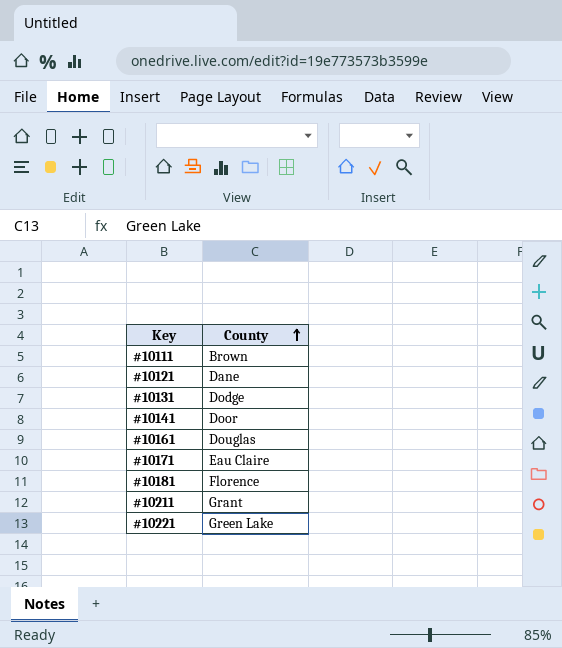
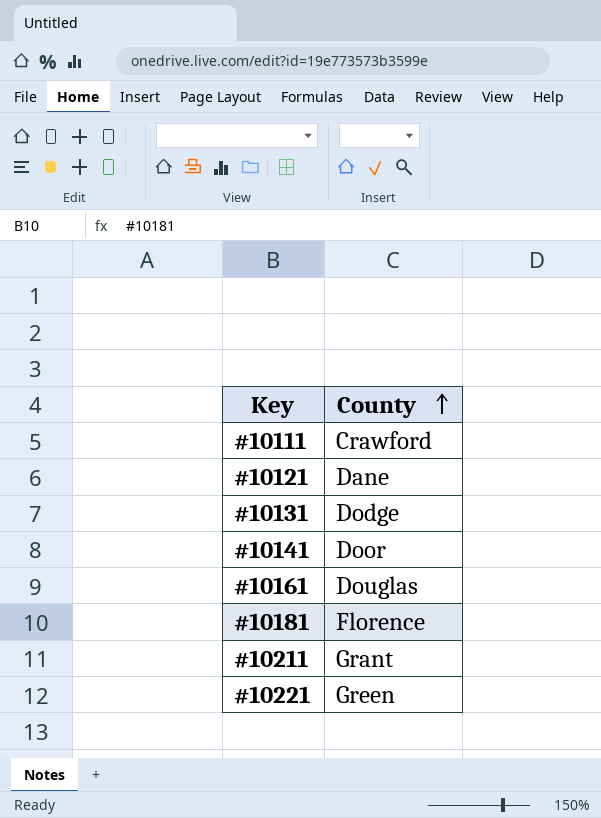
row #10171: Eau Claire -> none
#10111 | County: Brown -> Crawford
#10221 | County: Green Lake -> Green

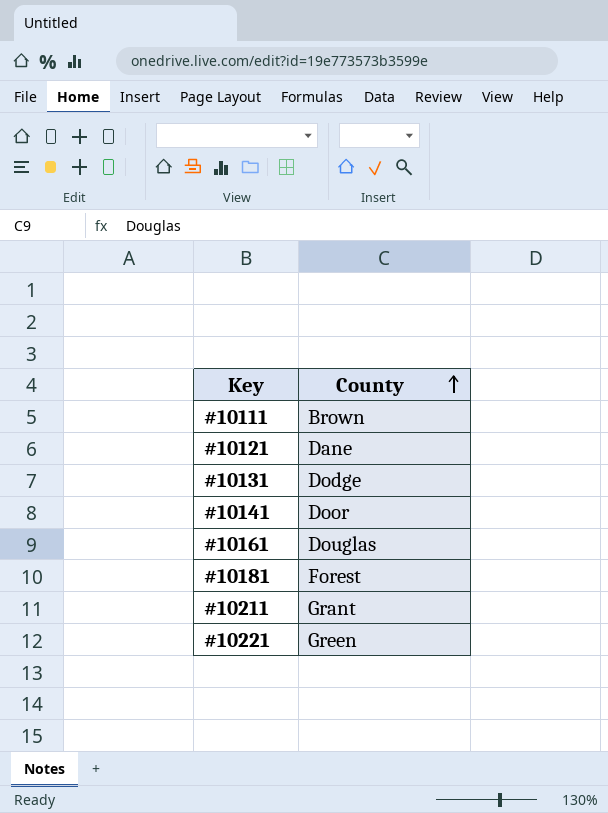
#10111 | County: Crawford -> Brown
#10181 | County: Florence -> Forest

